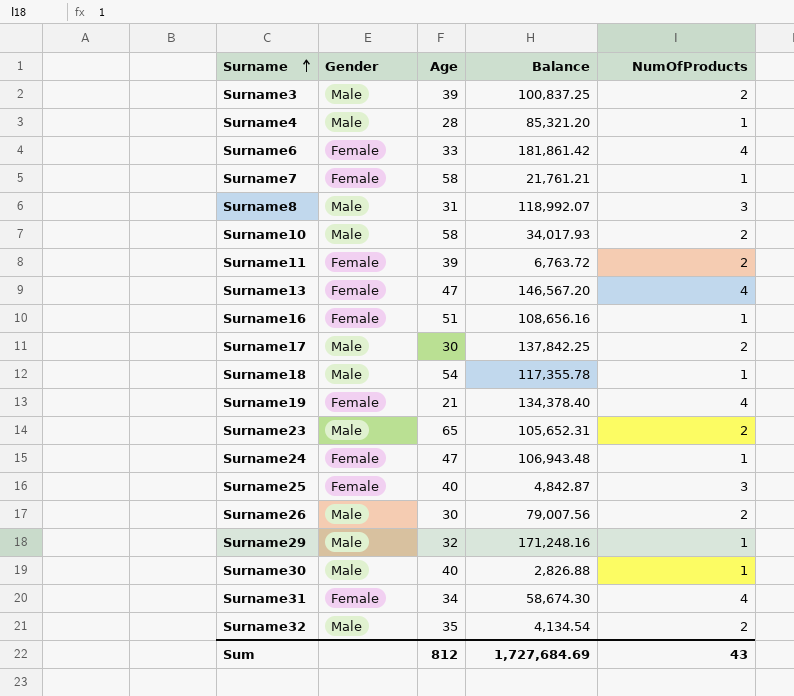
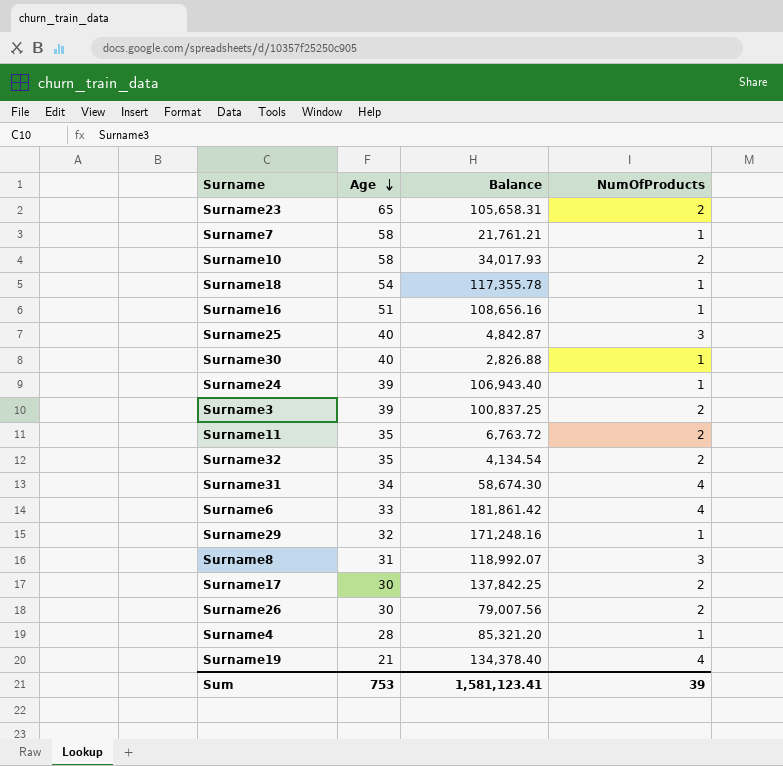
row order: Surname ascending -> Age descending
column Gender | position: 2 -> none
row Surname13: Female | 47 | 146,567.20 | 4 -> none
Surname23 | Balance: 105,652.31 -> 105,658.31
Surname24 | Age: 47 -> 39
Surname24 | Balance: 106,943.48 -> 106,943.40
Surname11 | Age: 39 -> 35
Sum | Age: 812 -> 753
Sum | Balance: 1,727,684.69 -> 1,581,123.41
Sum | NumOfProducts: 43 -> 39

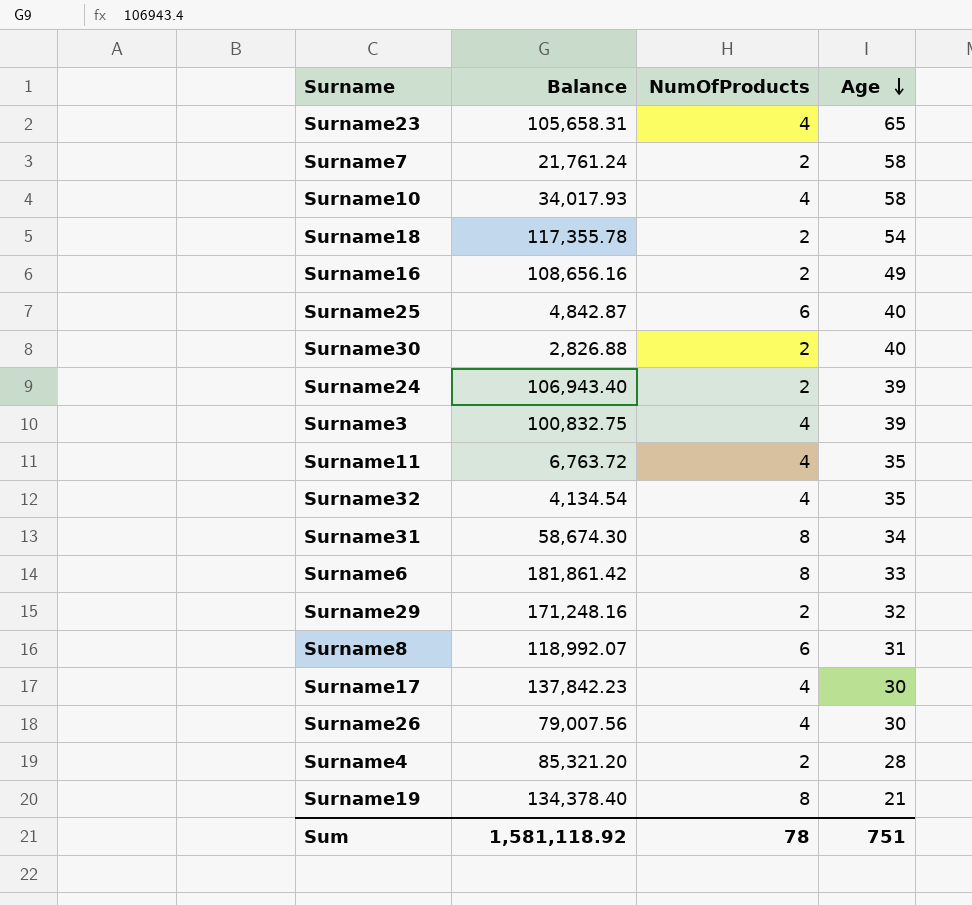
column Age | position: 2 -> 4
Surname23 | NumOfProducts: 2 -> 4
Surname7 | Balance: 21,761.21 -> 21,761.24
Surname7 | NumOfProducts: 1 -> 2
Surname10 | NumOfProducts: 2 -> 4
Surname18 | NumOfProducts: 1 -> 2
Surname16 | NumOfProducts: 1 -> 2
Surname16 | Age: 51 -> 49
Surname25 | NumOfProducts: 3 -> 6
Surname30 | NumOfProducts: 1 -> 2
Surname24 | NumOfProducts: 1 -> 2
Surname3 | Balance: 100,837.25 -> 100,832.75
Surname3 | NumOfProducts: 2 -> 4
Surname11 | NumOfProducts: 2 -> 4
Surname32 | NumOfProducts: 2 -> 4
Surname31 | NumOfProducts: 4 -> 8
Surname6 | NumOfProducts: 4 -> 8
Surname29 | NumOfProducts: 1 -> 2
Surname8 | NumOfProducts: 3 -> 6
Surname17 | Balance: 137,842.25 -> 137,842.23
Surname17 | NumOfProducts: 2 -> 4
Surname26 | NumOfProducts: 2 -> 4
Surname4 | NumOfProducts: 1 -> 2
Surname19 | NumOfProducts: 4 -> 8
Sum | Balance: 1,581,123.41 -> 1,581,118.92
Sum | NumOfProducts: 39 -> 78
Sum | Age: 753 -> 751

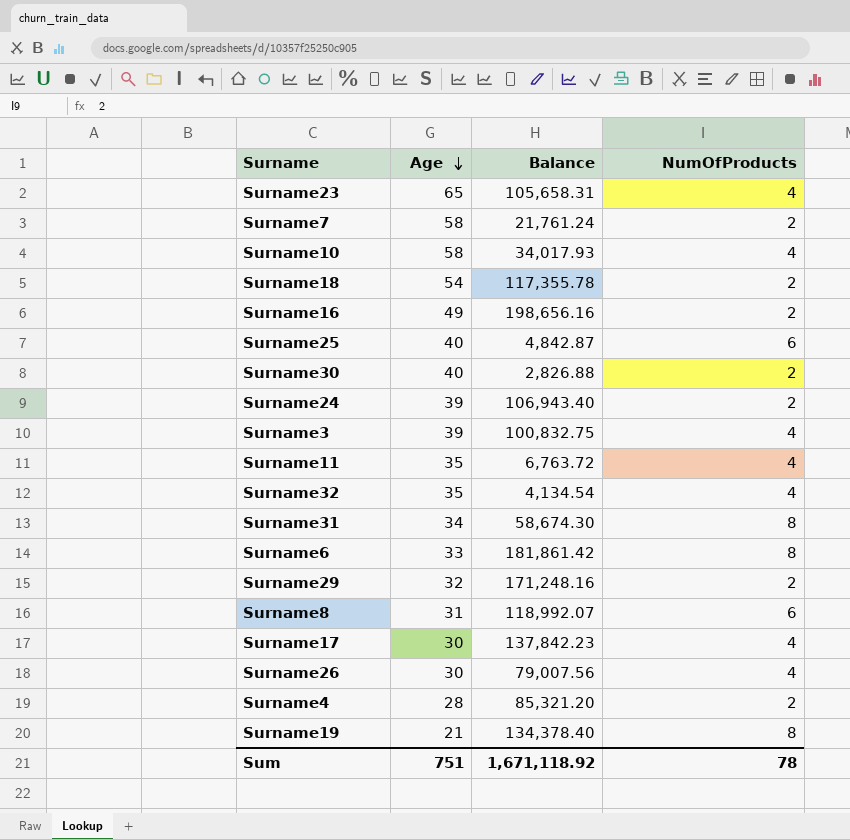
column Age | position: 4 -> 2
Surname16 | Balance: 108,656.16 -> 198,656.16
Sum | Balance: 1,581,118.92 -> 1,671,118.92

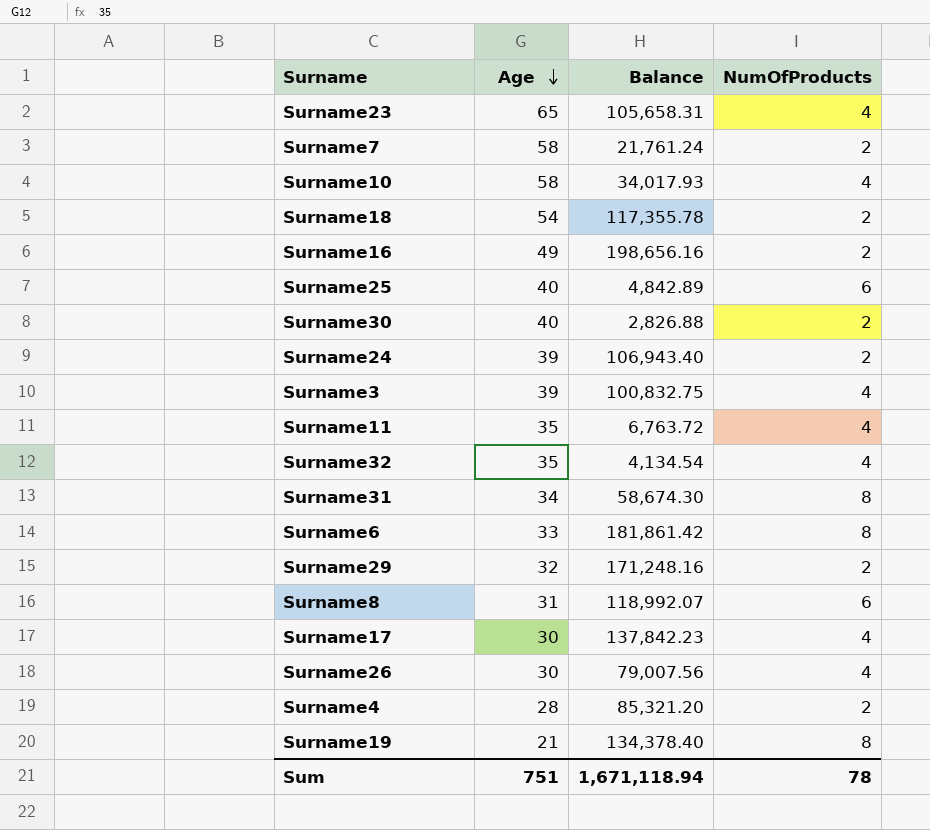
Surname25 | Balance: 4,842.87 -> 4,842.89
Sum | Balance: 1,671,118.92 -> 1,671,118.94

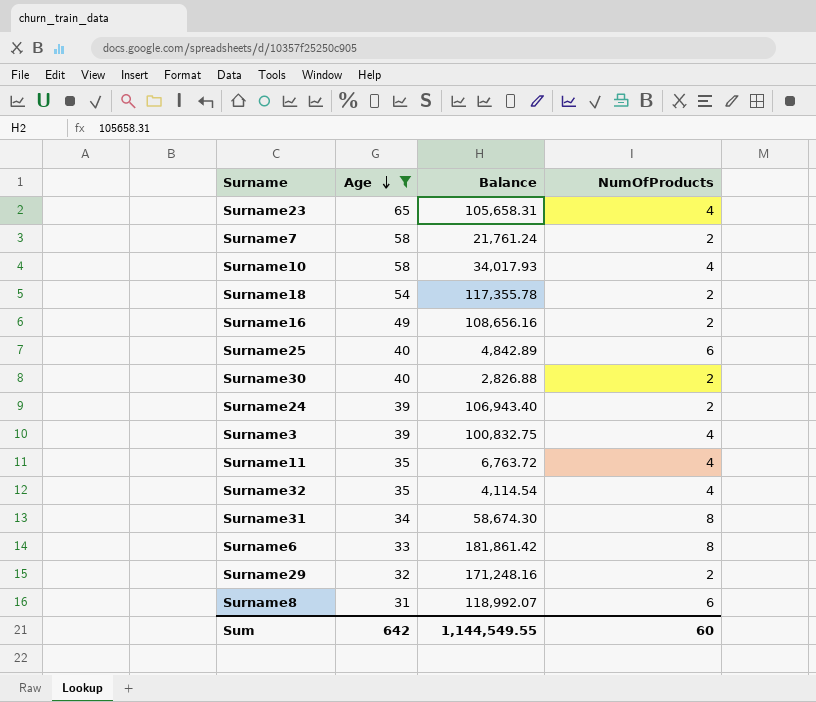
filter: none -> Age >= 31
Surname16 | Balance: 198,656.16 -> 108,656.16
Surname32 | Balance: 4,134.54 -> 4,114.54
Sum | Age: 751 -> 642
Sum | Balance: 1,671,118.94 -> 1,144,549.55
Sum | NumOfProducts: 78 -> 60

